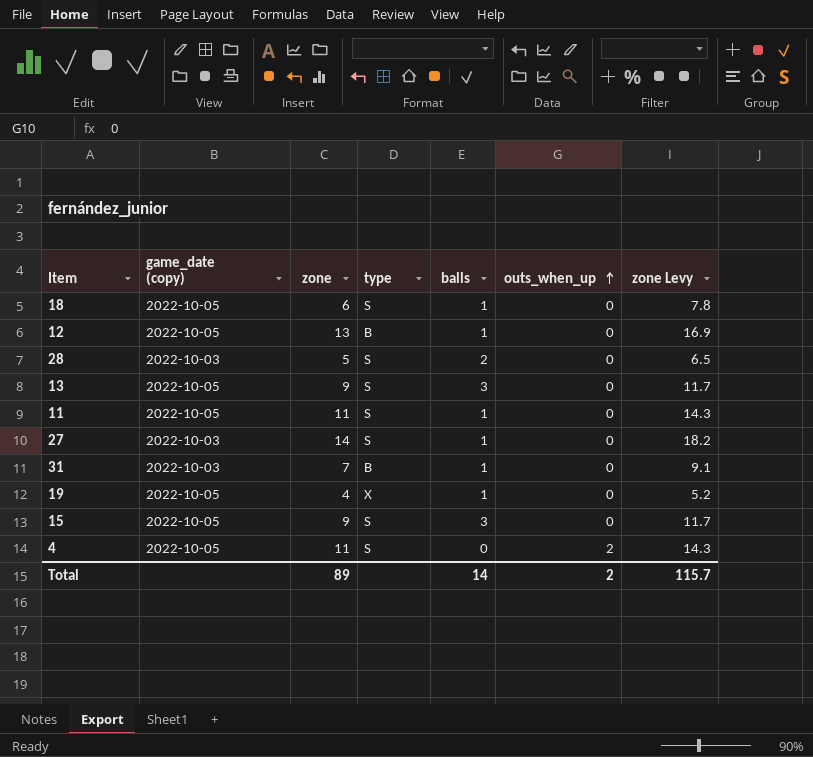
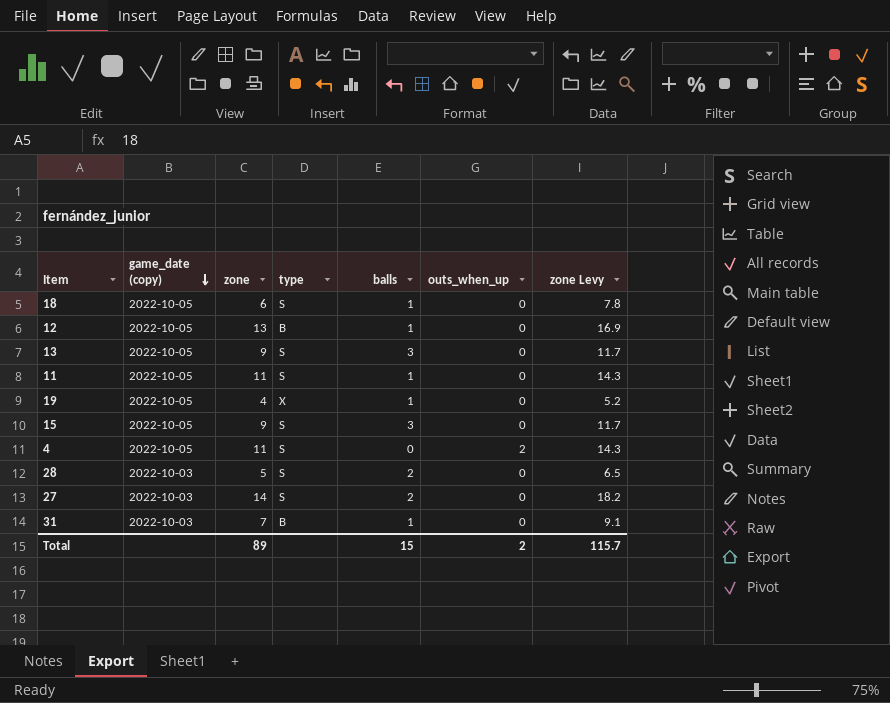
row order: outs_when_up ascending -> game_date (copy) descending
27 | balls: 1 -> 2
Total | balls: 14 -> 15

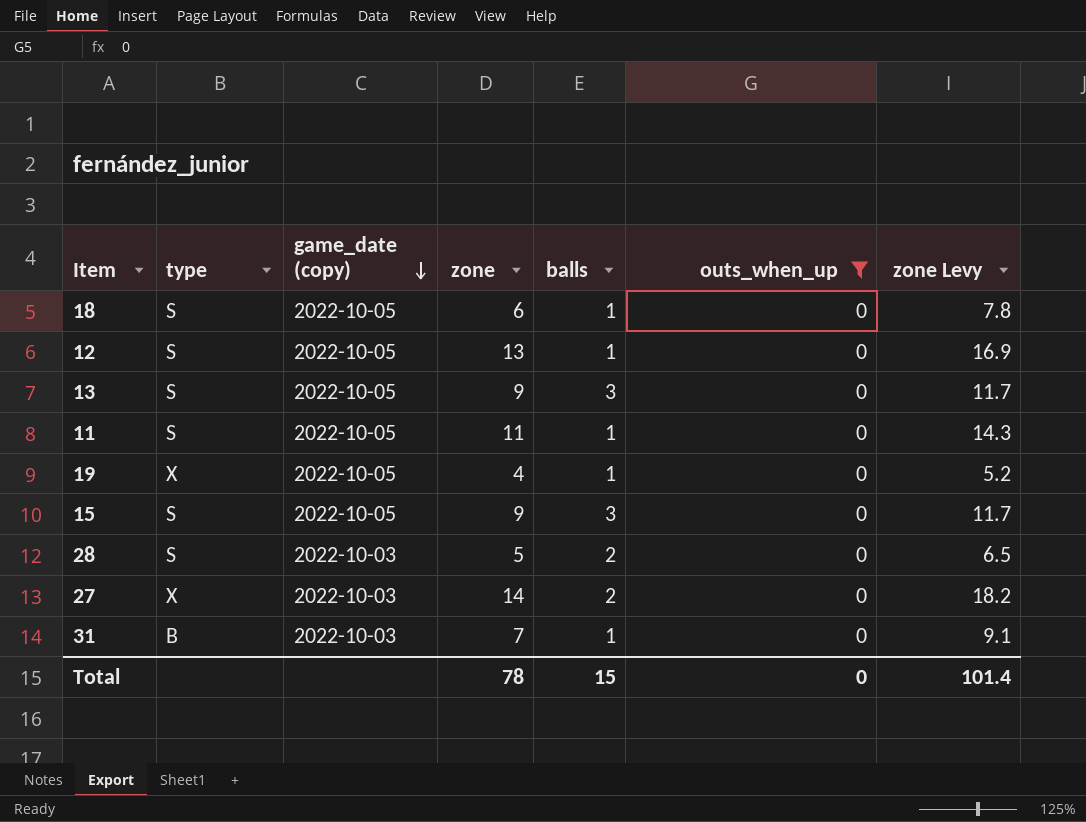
filter: none -> outs_when_up = 0
column type | position: 4 -> 2
12 | type: B -> S
27 | type: S -> X
Total | zone: 89 -> 78
Total | outs_when_up: 2 -> 0
Total | zone Levy: 115.7 -> 101.4

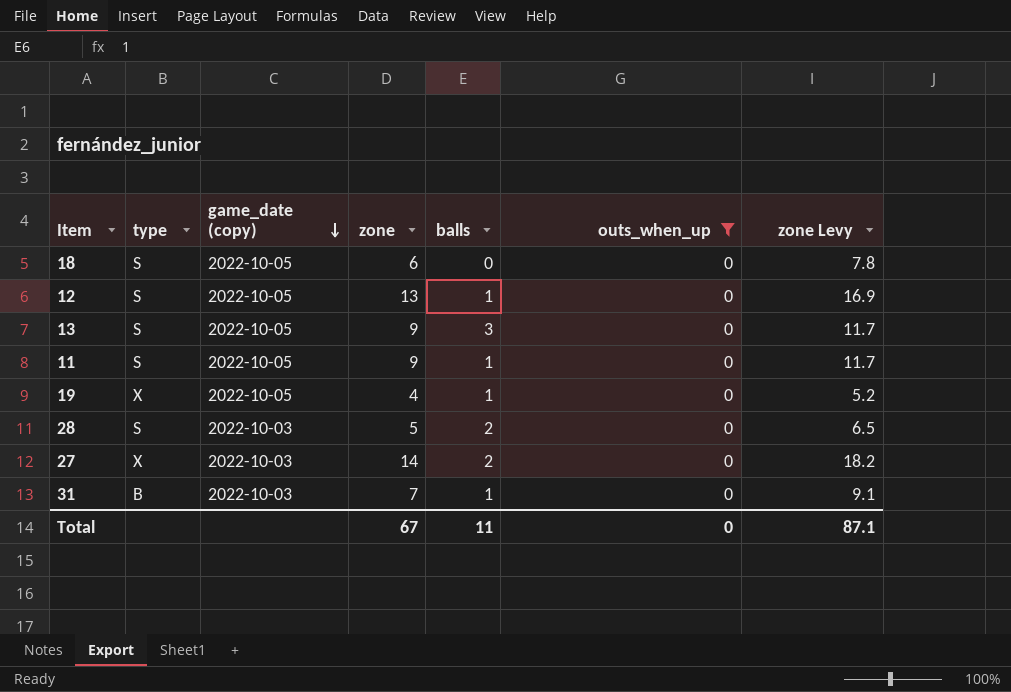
row 15: S | 2022-10-05 | 9 | 3 | 0 | 11.7 -> none
18 | balls: 1 -> 0
11 | zone: 11 -> 9
11 | zone Levy: 14.3 -> 11.7
Total | zone: 78 -> 67
Total | balls: 15 -> 11
Total | zone Levy: 101.4 -> 87.1

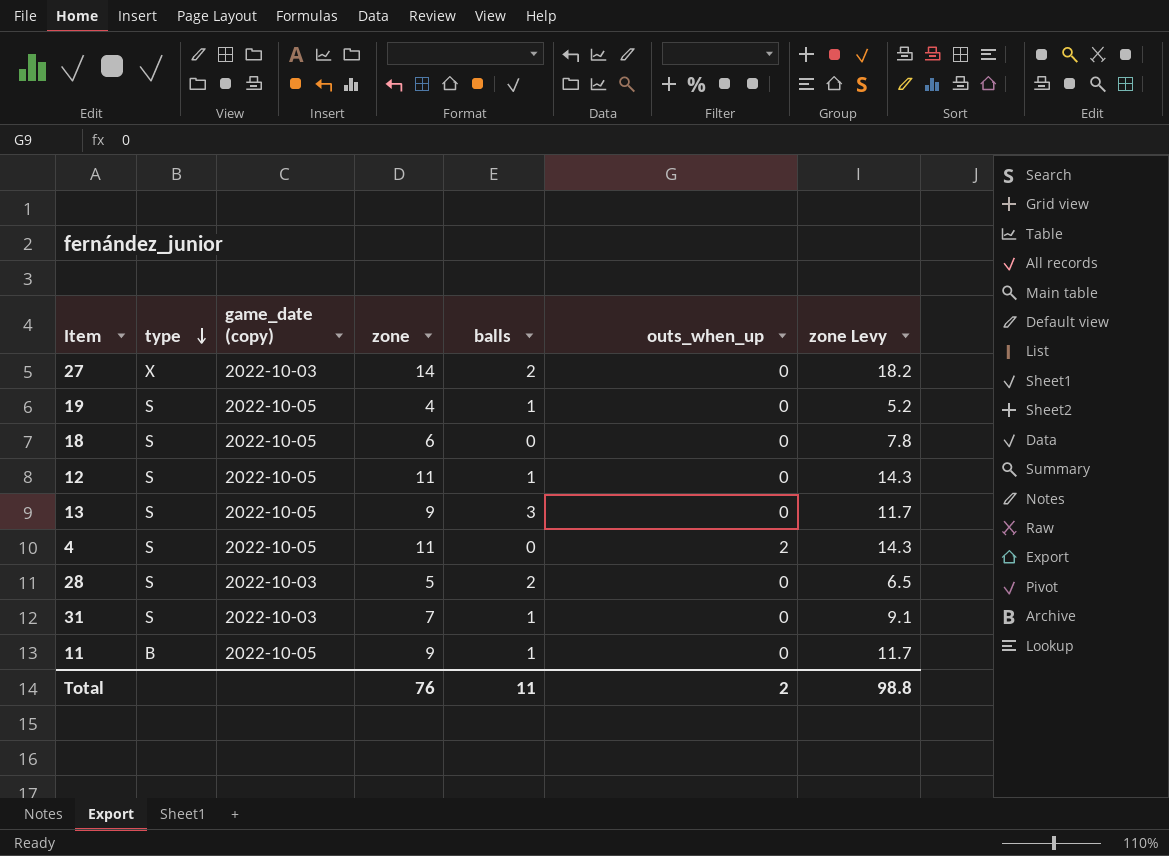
filter: outs_when_up = 0 -> none
row order: game_date (copy) descending -> type descending
19 | type: X -> S
12 | zone: 13 -> 11
12 | zone Levy: 16.9 -> 14.3
31 | type: B -> S
11 | type: S -> B
Total | zone: 67 -> 76
Total | outs_when_up: 0 -> 2
Total | zone Levy: 87.1 -> 98.8

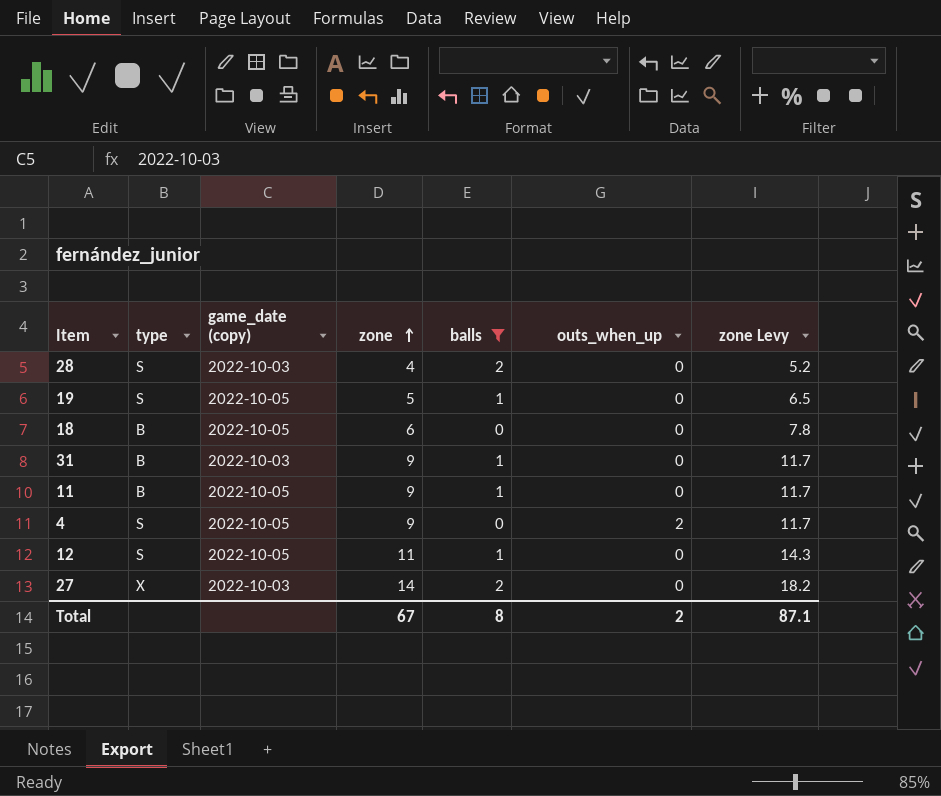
filter: none -> balls != 3
row order: type descending -> zone ascending
28 | zone: 5 -> 4
28 | zone Levy: 6.5 -> 5.2
19 | zone: 4 -> 5
19 | zone Levy: 5.2 -> 6.5
18 | type: S -> B
31 | type: S -> B
31 | zone: 7 -> 9
31 | zone Levy: 9.1 -> 11.7
4 | zone: 11 -> 9
4 | zone Levy: 14.3 -> 11.7
Total | zone: 76 -> 67
Total | balls: 11 -> 8
Total | zone Levy: 98.8 -> 87.1

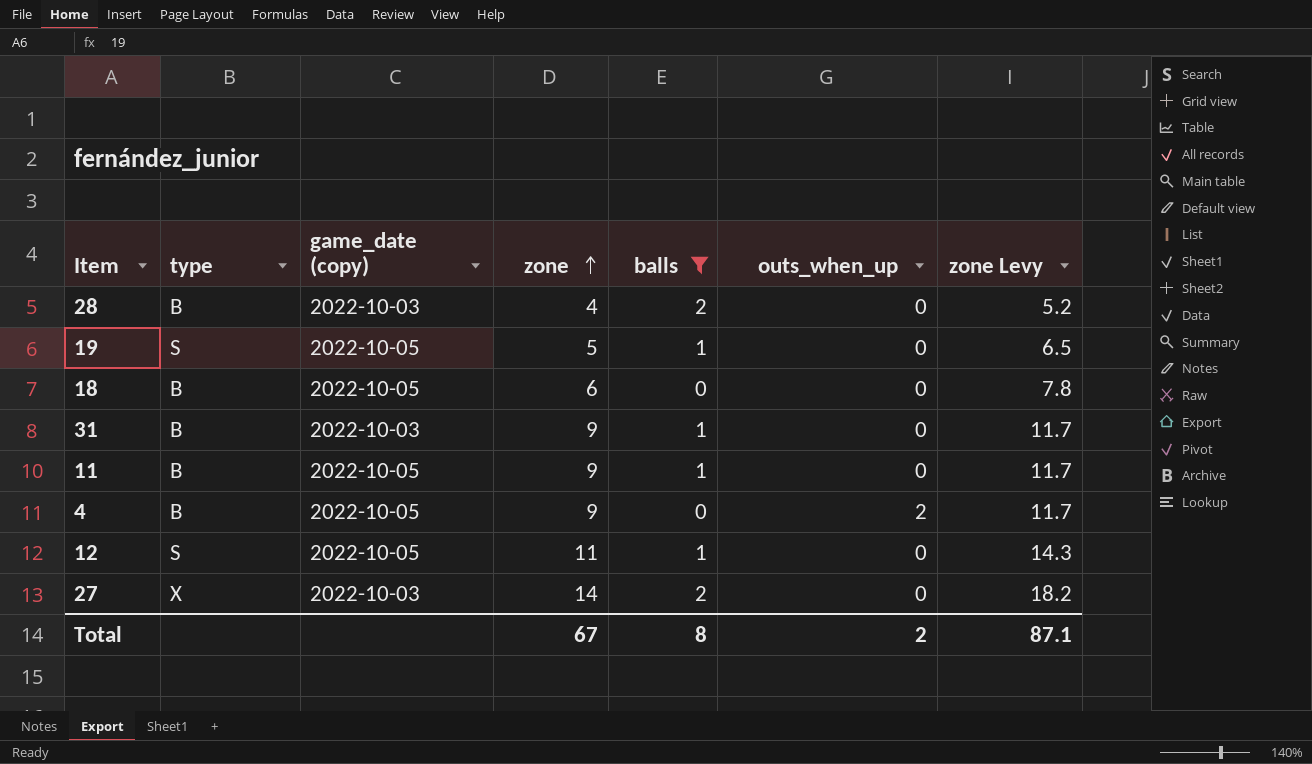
28 | type: S -> B
4 | type: S -> B

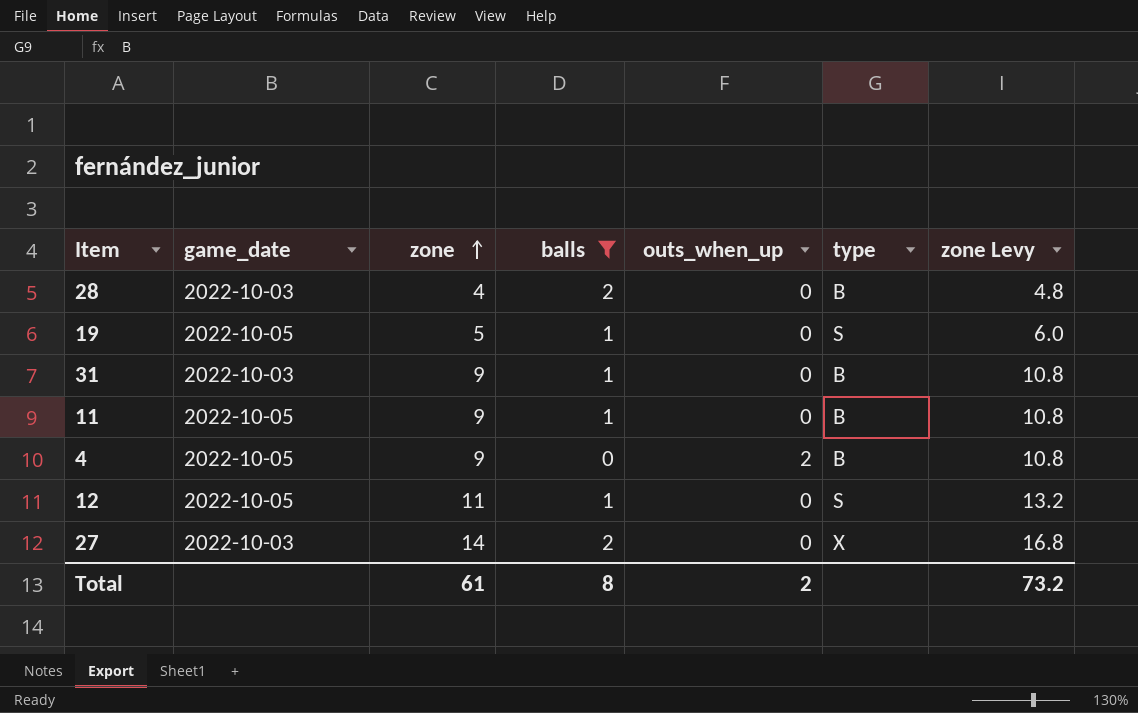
column name: game_date (copy) -> game_date
column type | position: 2 -> 6
column zone Levy | formula: [zone] * 1.3 -> [zone] * 1.2
row 18: B | 2022-10-05 | 6 | 0 | 0 | 7.8 -> none
Total | zone: 67 -> 61
Total | zone Levy: 87.1 -> 73.2

